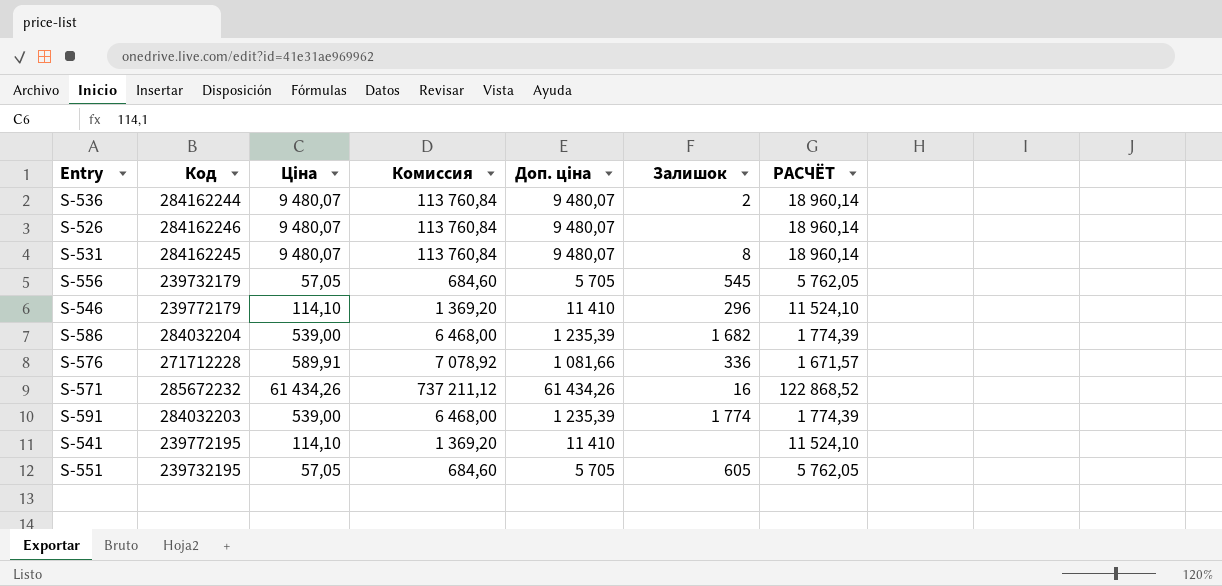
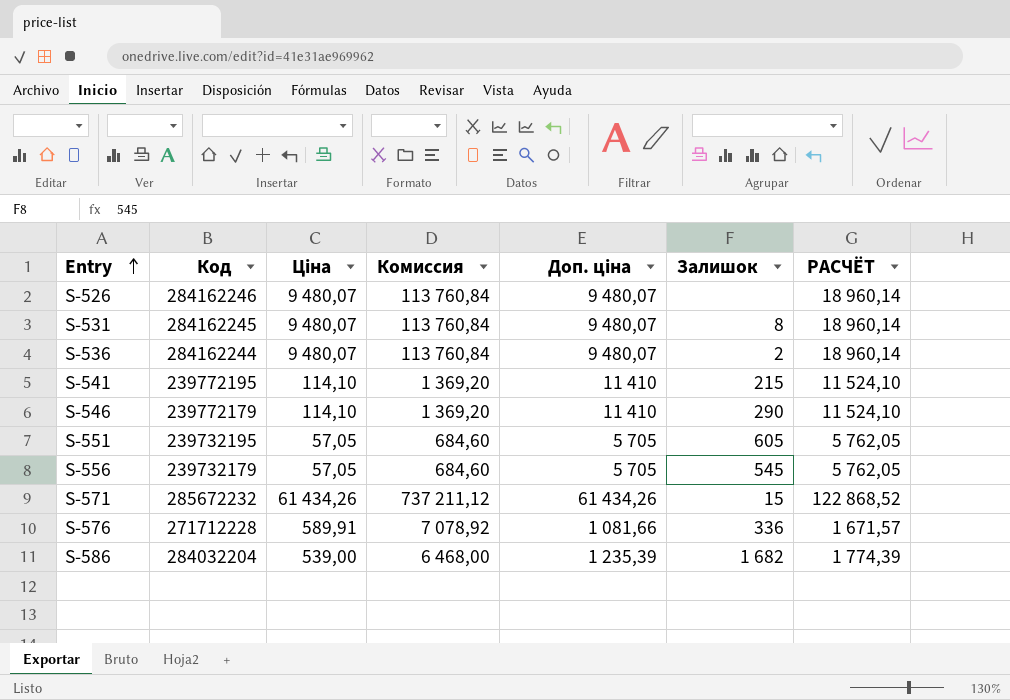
row order: none -> Entry ascending
row S-591: 284032203 | 539,00 | 6 468,00 | 1 235,39 | 1 774 | 1 774,39 -> none
S-541 | Залишок: none -> 215
S-546 | Залишок: 296 -> 290
S-571 | Залишок: 16 -> 15

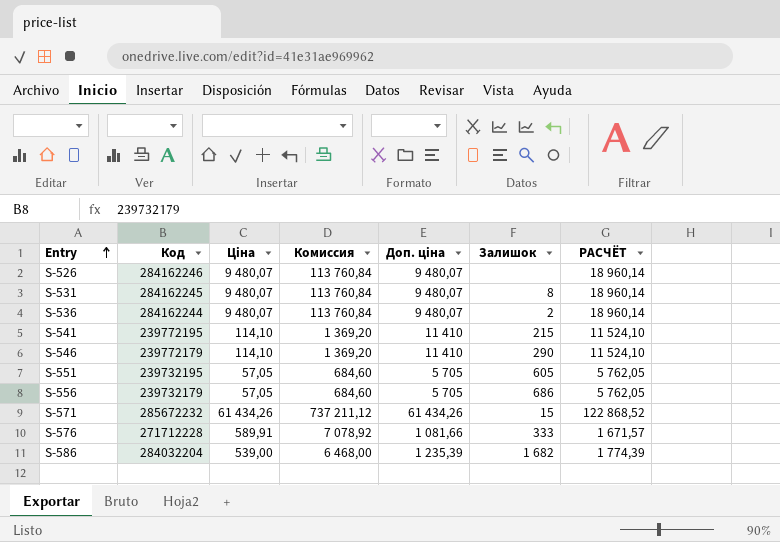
S-556 | Залишок: 545 -> 686
S-576 | Залишок: 336 -> 333

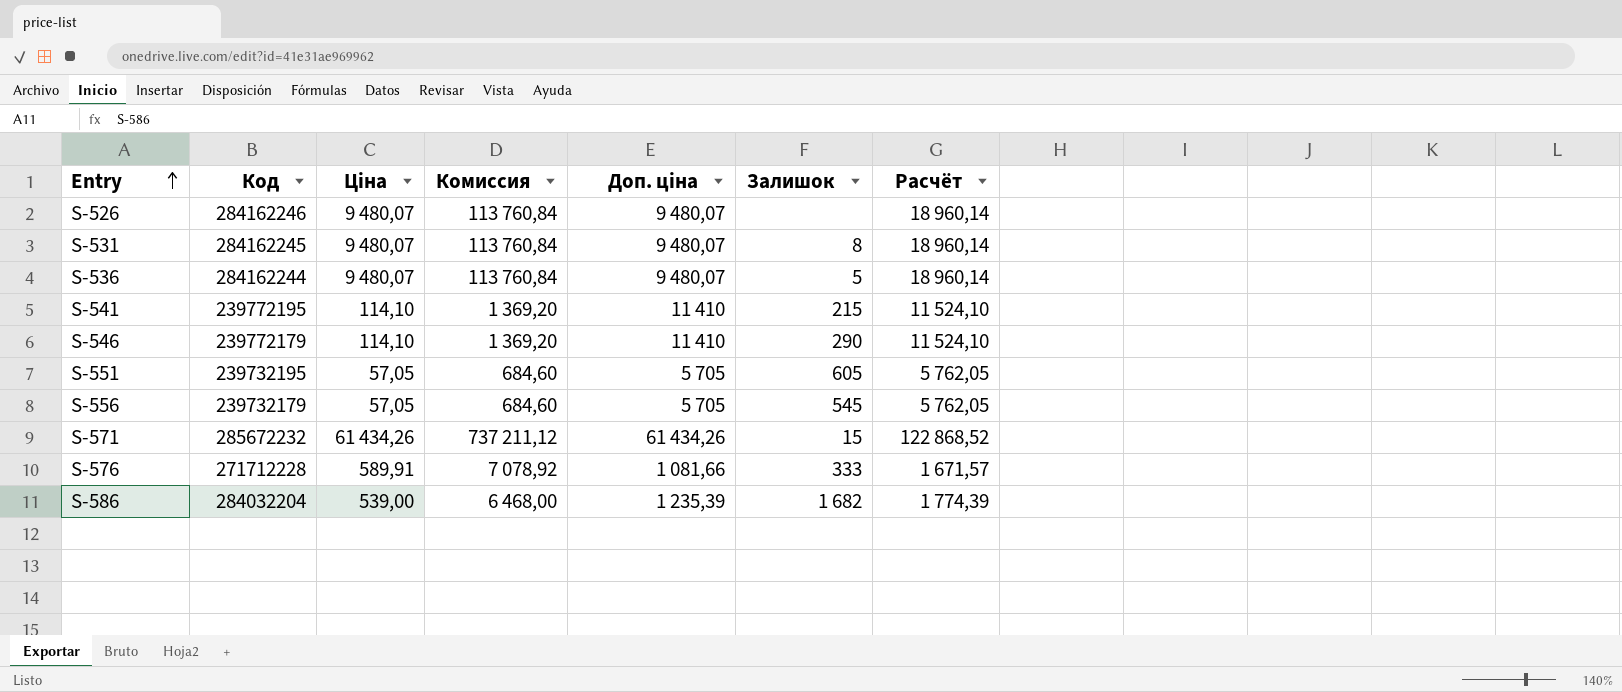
column name: РАСЧЁТ -> Расчёт
S-536 | Залишок: 2 -> 5
S-556 | Залишок: 686 -> 545

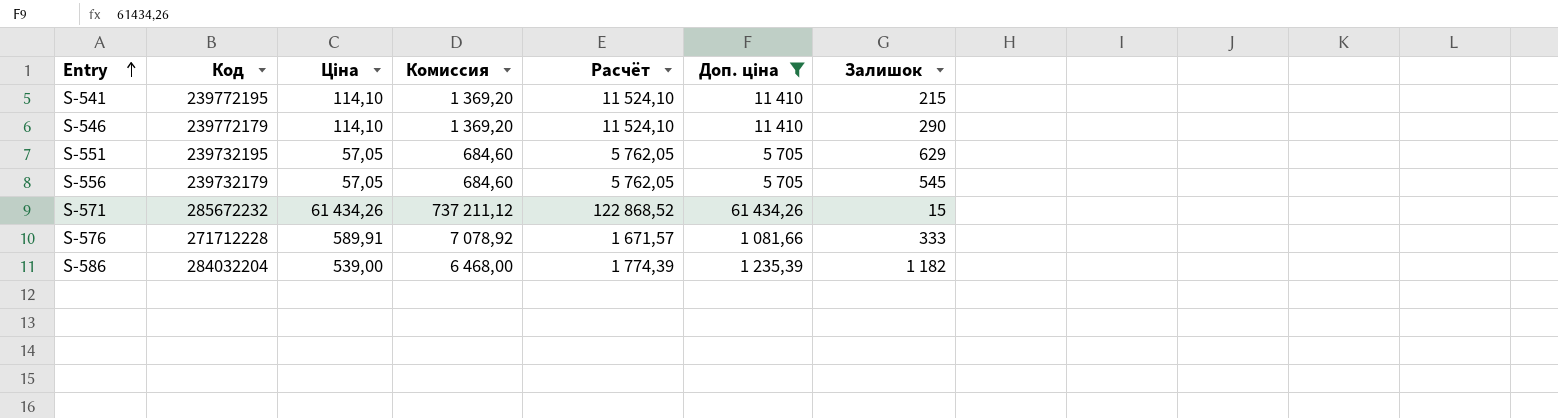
filter: none -> Доп. ціна != 9 480,07
column Расчёт | position: 7 -> 5
S-551 | Залишок: 605 -> 629
S-586 | Залишок: 1 682 -> 1 182

